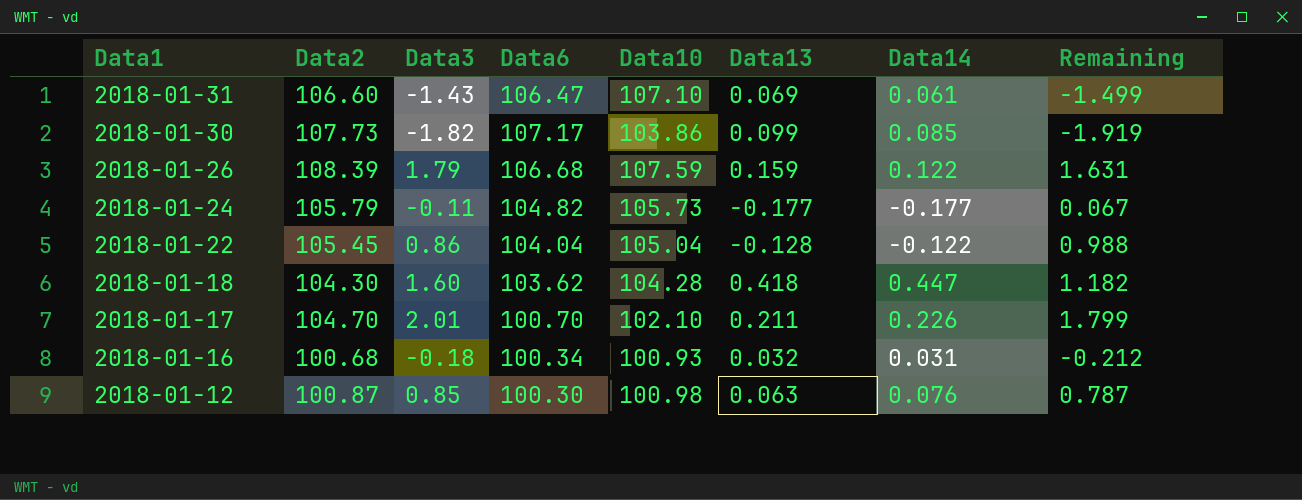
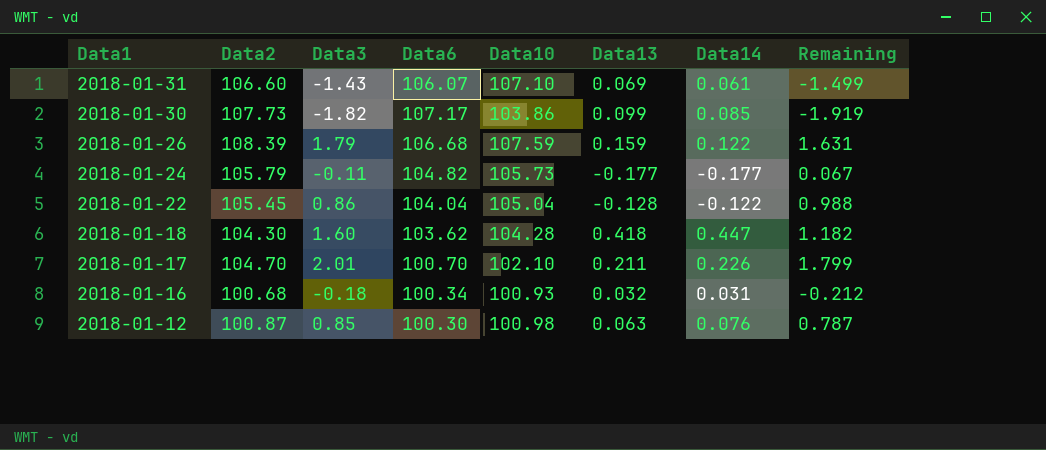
2018-01-31 | Data6: 106.47 -> 106.07

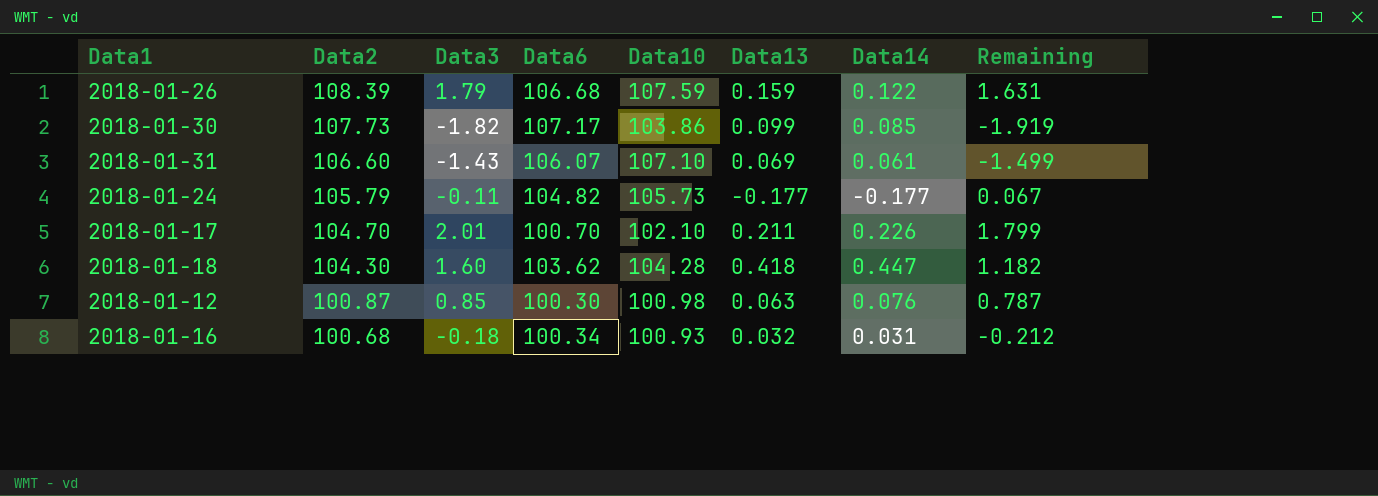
row order: Data1 descending -> Data2 descending
row 2018-01-22: 105.45 | 0.86 | 104.04 | 105.04 | -0.128 | -0.122 | 0.988 -> none

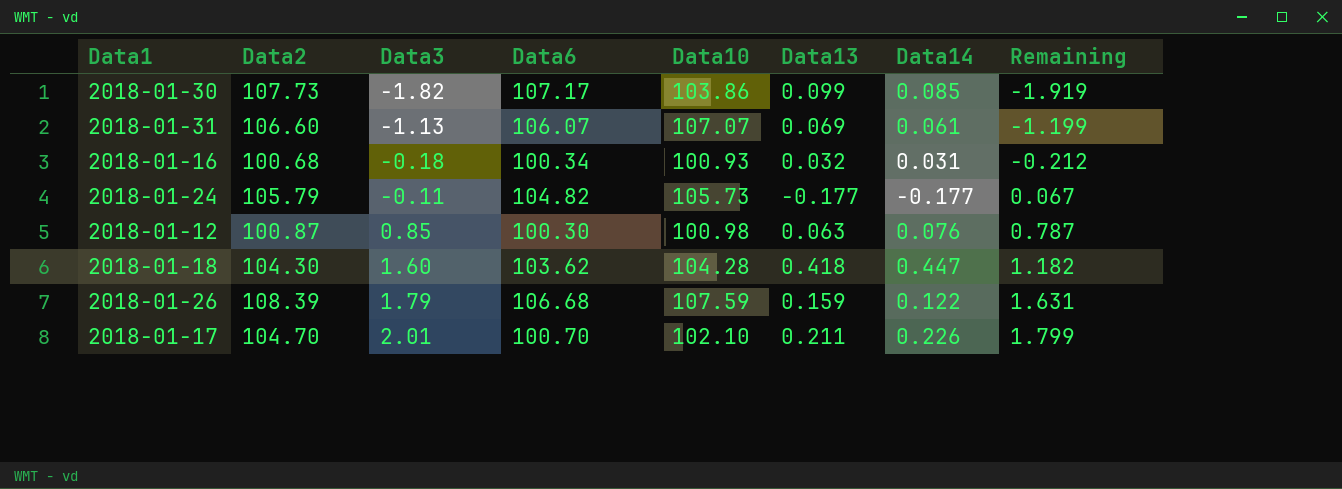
row order: Data2 descending -> Data3 ascending
2018-01-31 | Data3: -1.43 -> -1.13
2018-01-31 | Data10: 107.10 -> 107.07
2018-01-31 | Remaining: -1.499 -> -1.199

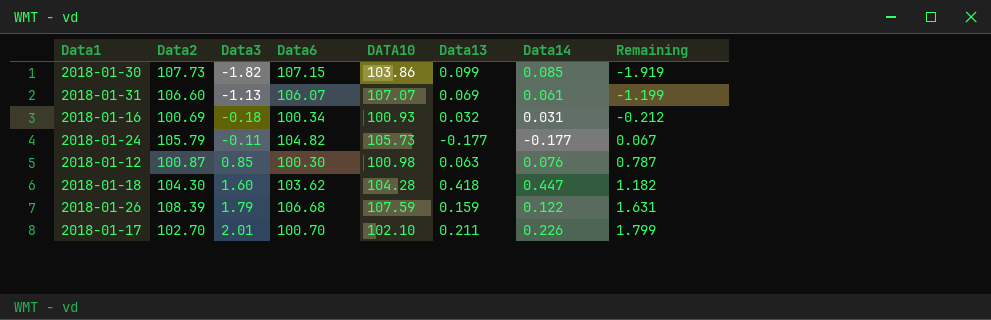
column name: Data10 -> DATA10
2018-01-30 | Data6: 107.17 -> 107.15
2018-01-16 | Data2: 100.68 -> 100.69
2018-01-17 | Data2: 104.70 -> 102.70

